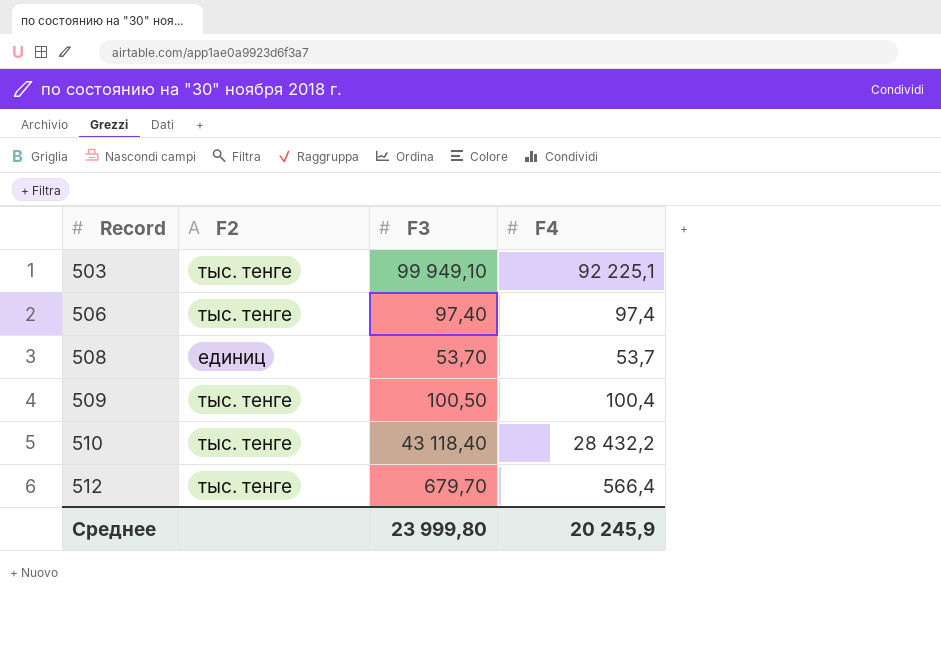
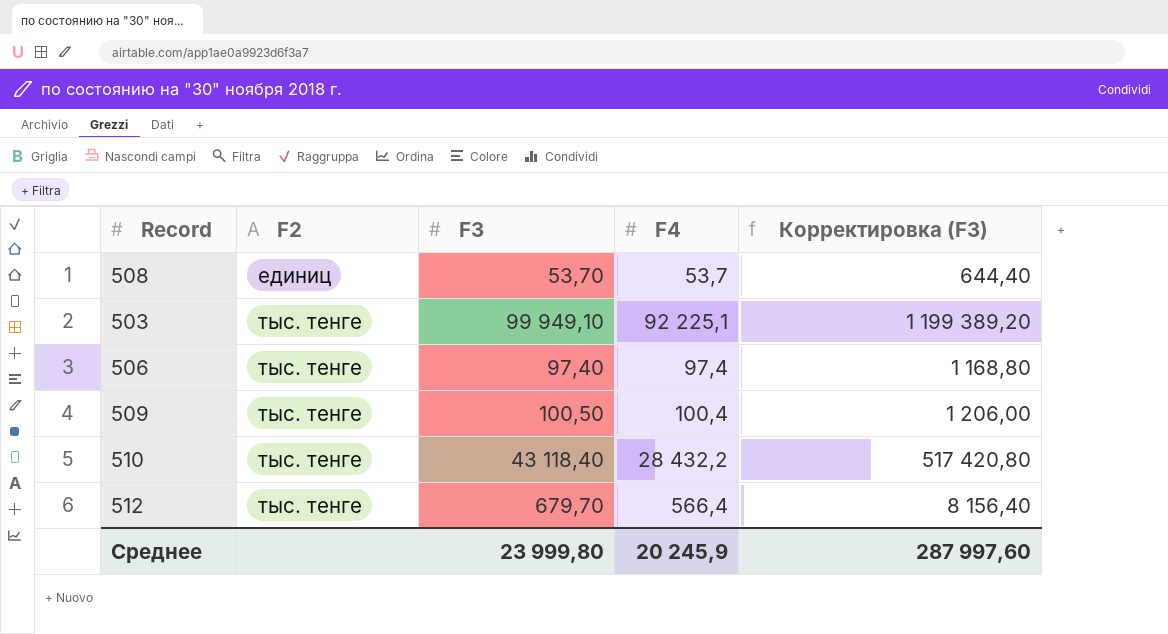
row order: Record ascending -> F2 ascending
column Корректировка (F3) | formula: none -> [F3] * 12

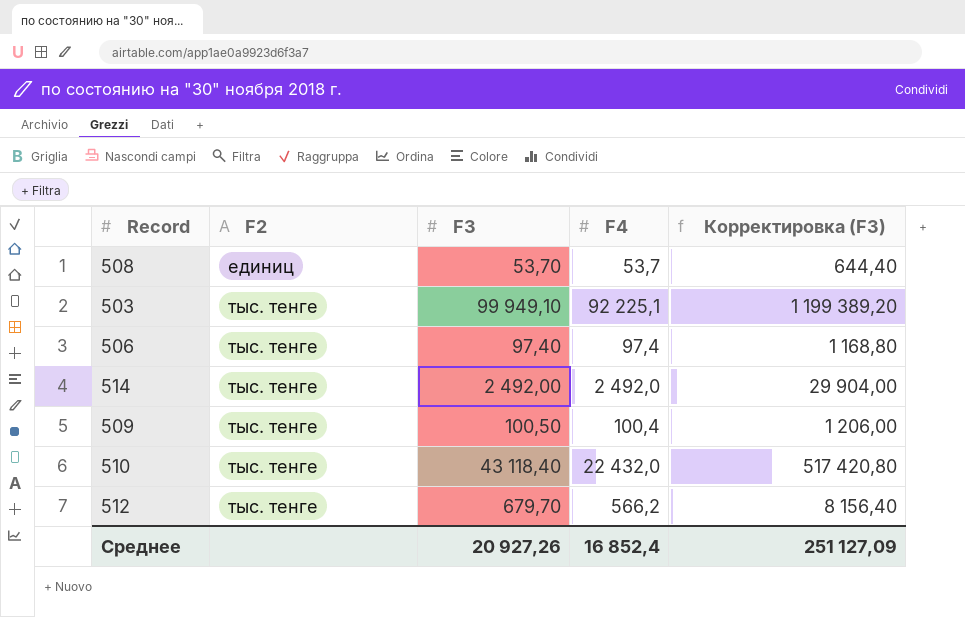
row 514: none -> тыс. тенге | 2 492,00 | 2 492,0 | 29 904,00
510 | F4: 28 432,2 -> 22 432,0
512 | F4: 566,4 -> 566,2
Среднее | F3: 23 999,80 -> 20 927,26
Среднее | F4: 20 245,9 -> 16 852,4
Среднее | Корректировка (F3): 287 997,60 -> 251 127,09

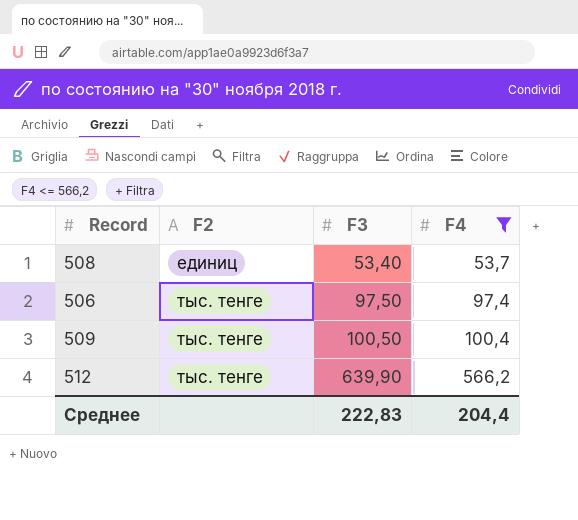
filter: none -> F4 <= 566,2
column Корректировка (F3) | formula: [F3] * 12 -> none
508 | F3: 53,70 -> 53,40
506 | F3: 97,40 -> 97,50
512 | F3: 679,70 -> 639,90
Среднее | F3: 20 927,26 -> 222,83
Среднее | F4: 16 852,4 -> 204,4

